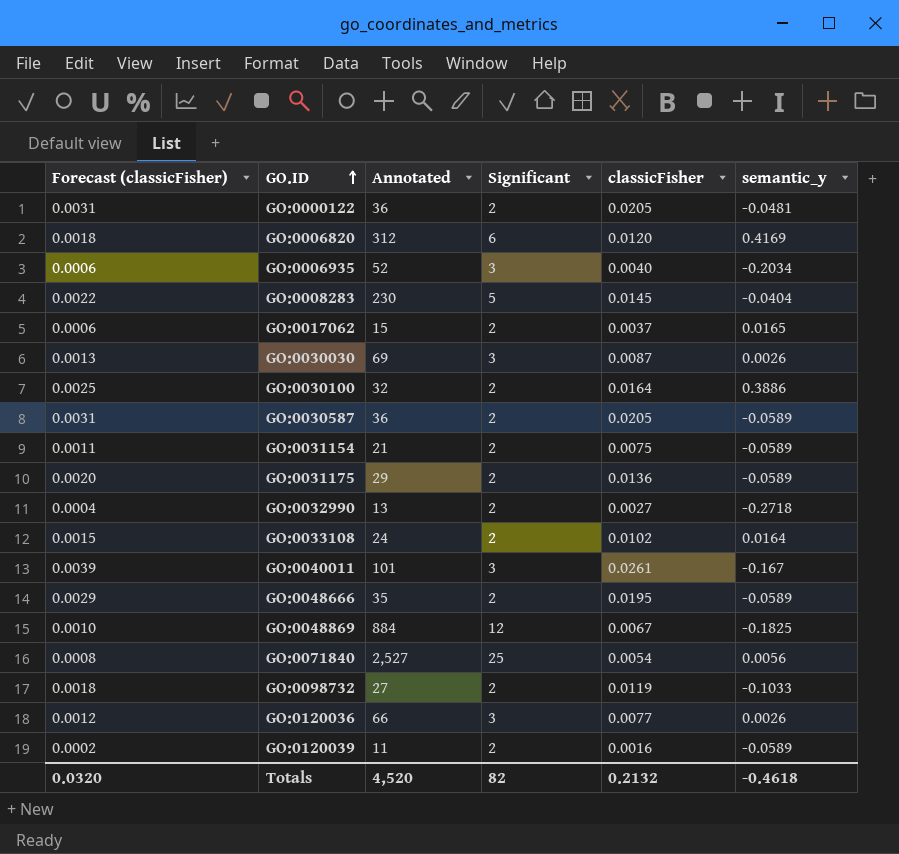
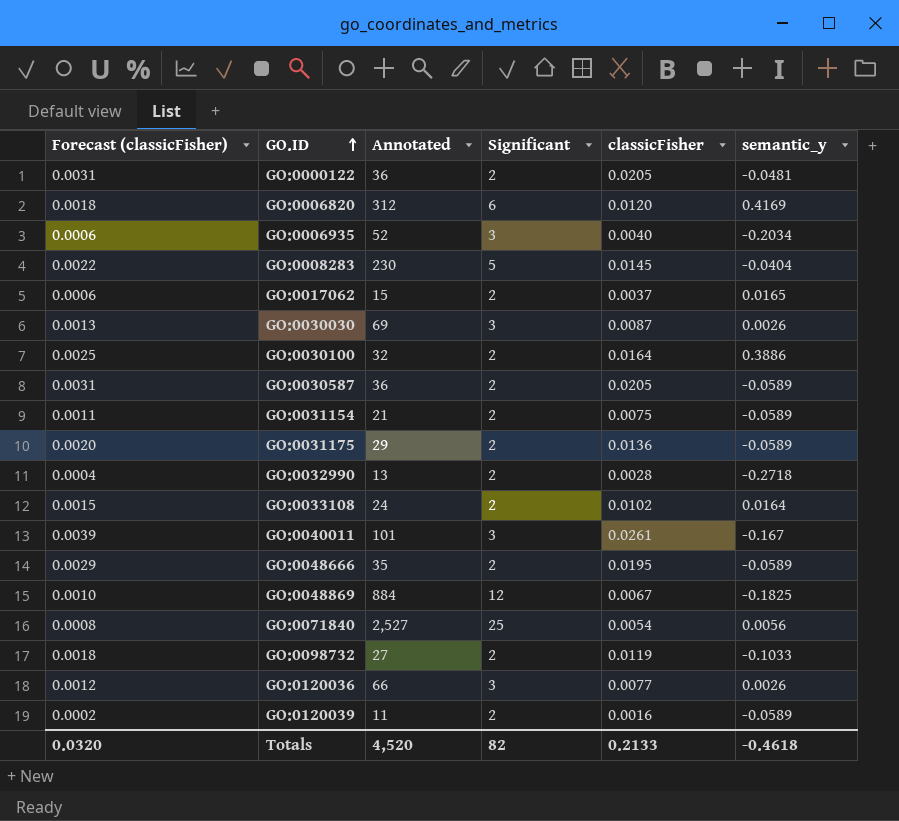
GO:0032990 | classicFisher: 0.0027 -> 0.0028
Totals | classicFisher: 0.2132 -> 0.2133

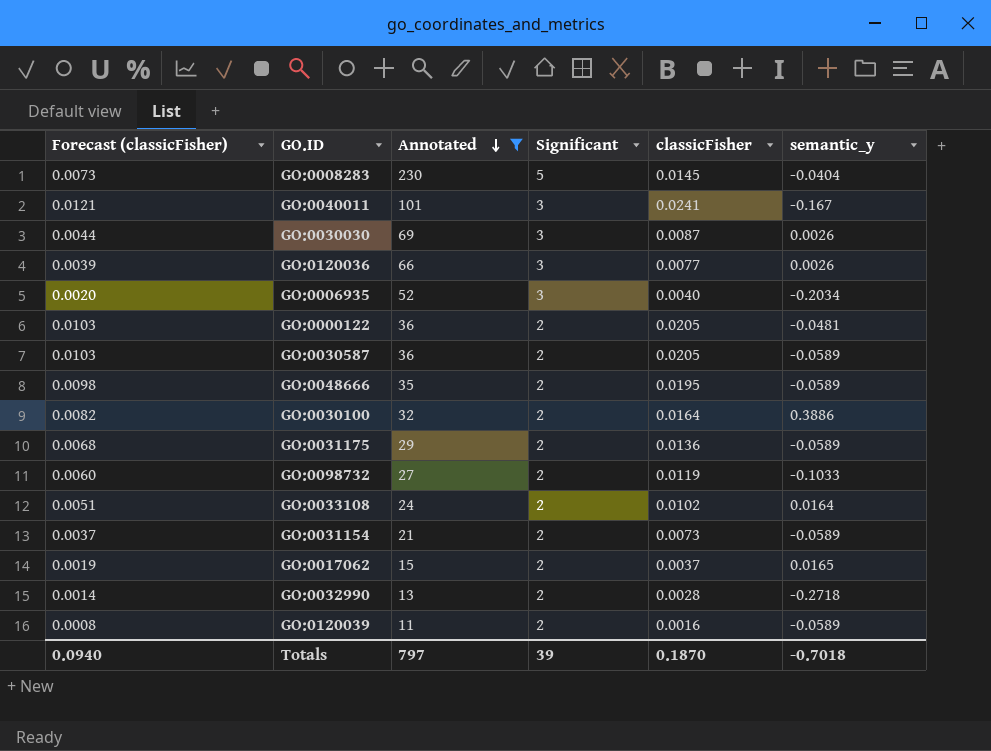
filter: none -> Annotated <= 230
row order: GO.ID ascending -> Annotated descending
column Forecast (classicFisher) | formula: [classicFisher] * 0.15 -> [classicFisher] * 0.5
GO:0040011 | classicFisher: 0.0261 -> 0.0241
GO:0031154 | classicFisher: 0.0075 -> 0.0073
Totals | Forecast (classicFisher): 0.0320 -> 0.0940
Totals | Annotated: 4,520 -> 797
Totals | Significant: 82 -> 39
Totals | classicFisher: 0.2133 -> 0.1870
Totals | semantic_y: -0.4618 -> -0.7018

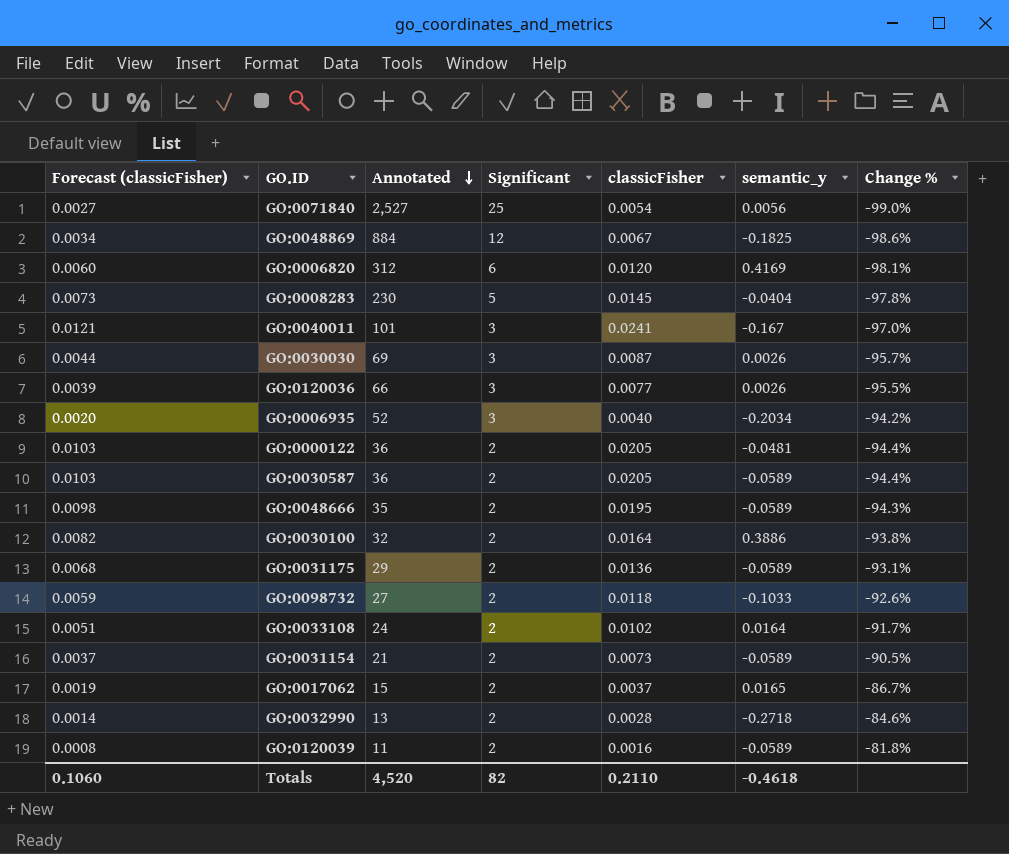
filter: Annotated <= 230 -> none
column Change % | formula: none -> ([Significant] - [Annotated]) / [Annotated]
GO:0098732 | Forecast (classicFisher): 0.0060 -> 0.0059
GO:0098732 | classicFisher: 0.0119 -> 0.0118
Totals | Forecast (classicFisher): 0.0940 -> 0.1060
Totals | Annotated: 797 -> 4,520
Totals | Significant: 39 -> 82
Totals | classicFisher: 0.1870 -> 0.2110
Totals | semantic_y: -0.7018 -> -0.4618

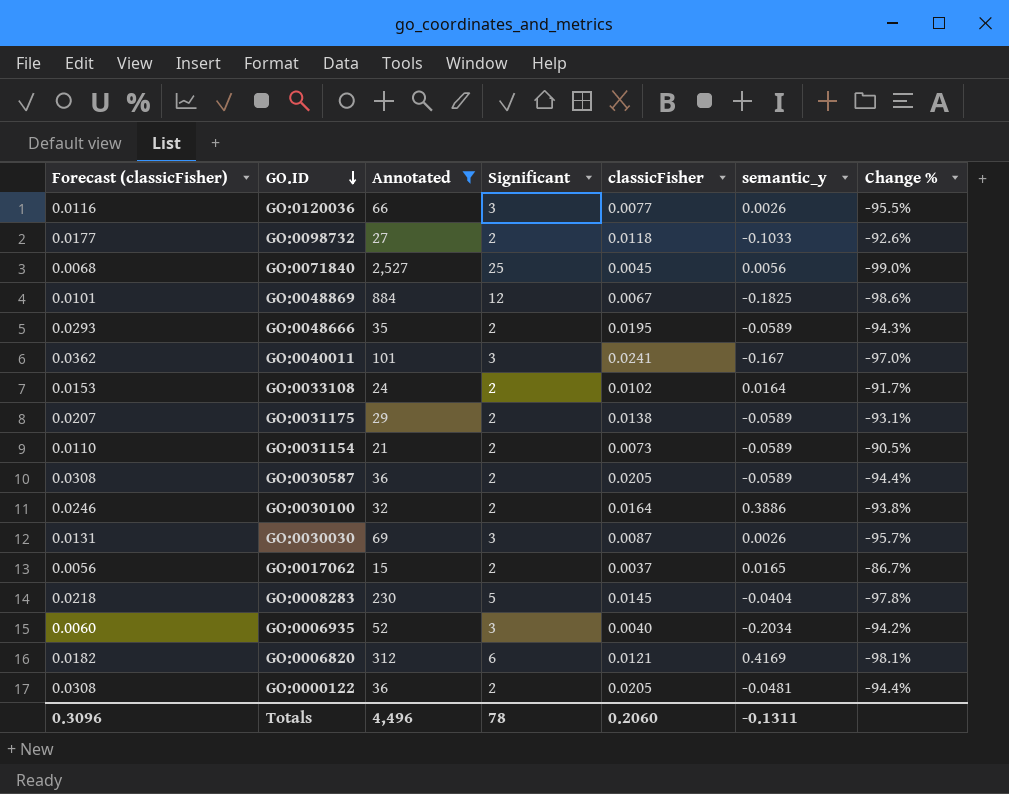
filter: none -> Annotated >= 15
row order: Annotated descending -> GO.ID descending
column Forecast (classicFisher) | formula: [classicFisher] * 0.5 -> [classicFisher] * 1.5
GO:0071840 | classicFisher: 0.0054 -> 0.0045
GO:0031175 | classicFisher: 0.0136 -> 0.0138
GO:0006820 | classicFisher: 0.0120 -> 0.0121
Totals | Forecast (classicFisher): 0.1060 -> 0.3096
Totals | Annotated: 4,520 -> 4,496
Totals | Significant: 82 -> 78
Totals | classicFisher: 0.2110 -> 0.2060
Totals | semantic_y: -0.4618 -> -0.1311

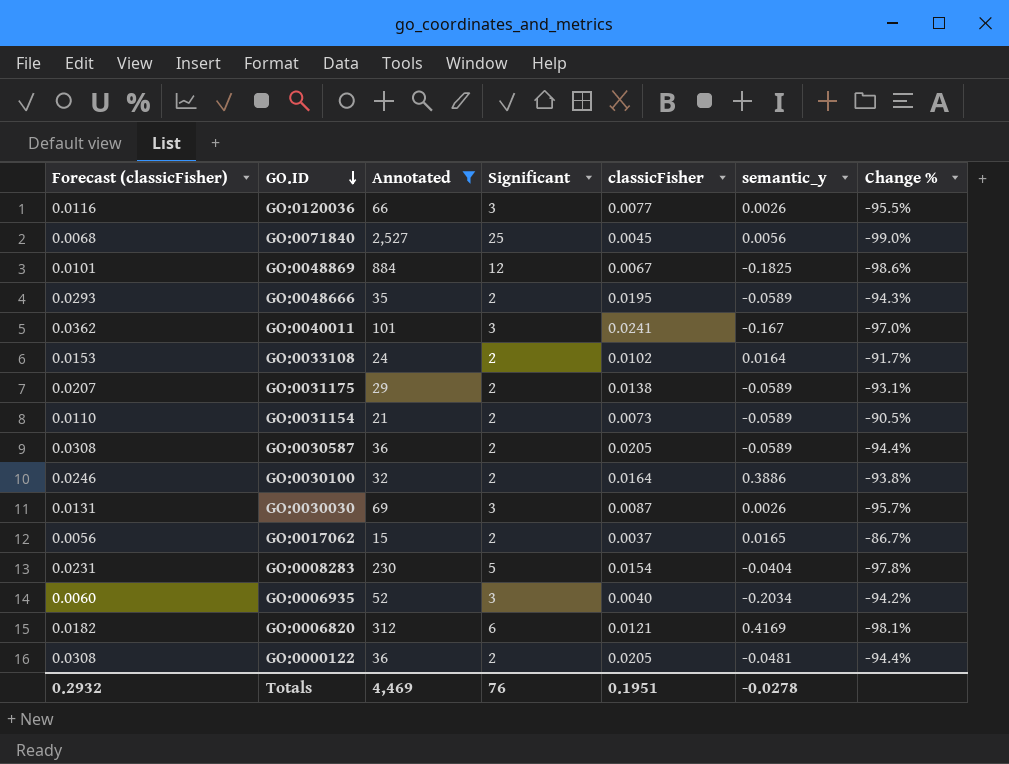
row GO:0098732: 0.0177 | 27 | 2 | 0.0118 | -0.1033 | -92.6% -> none
GO:0008283 | Forecast (classicFisher): 0.0218 -> 0.0231
GO:0008283 | classicFisher: 0.0145 -> 0.0154
Totals | Forecast (classicFisher): 0.3096 -> 0.2932
Totals | Annotated: 4,496 -> 4,469
Totals | Significant: 78 -> 76
Totals | classicFisher: 0.2060 -> 0.1951
Totals | semantic_y: -0.1311 -> -0.0278

